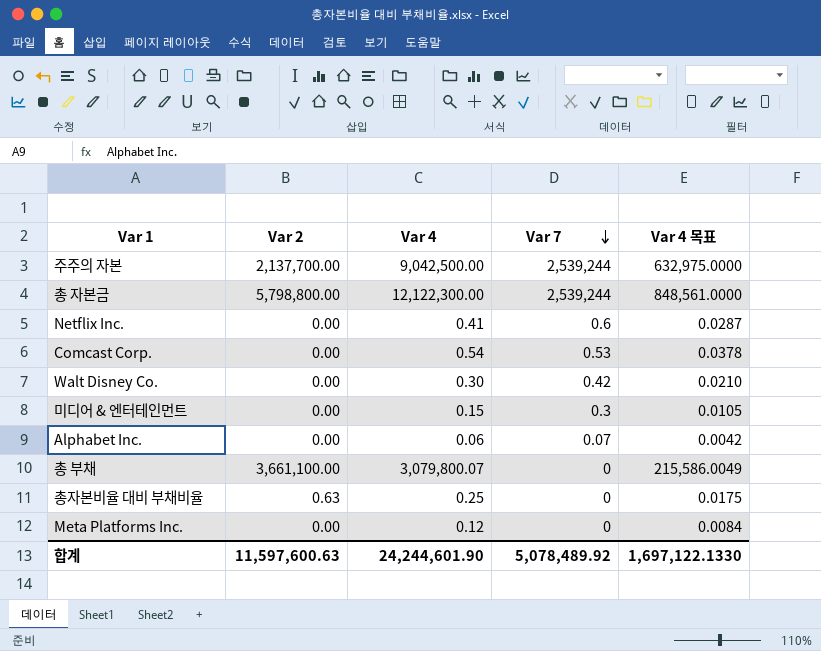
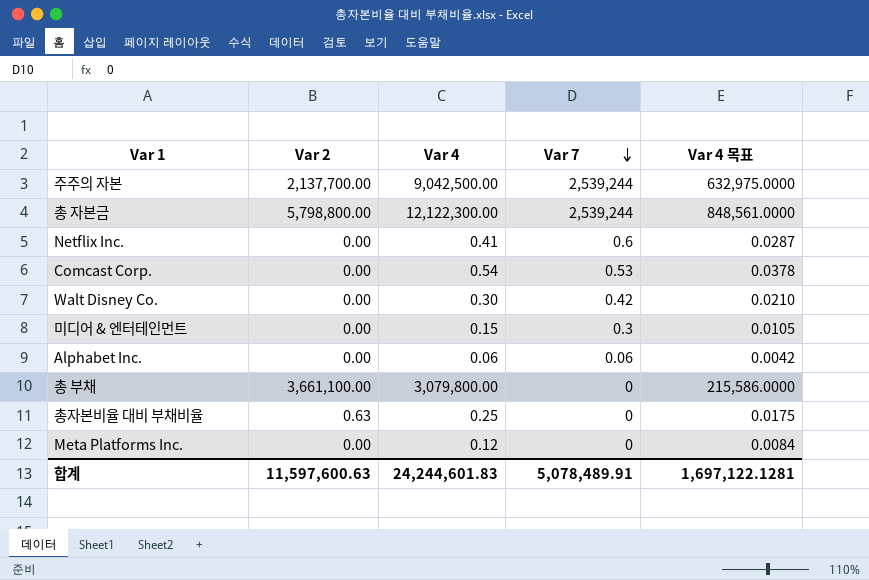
Alphabet Inc. | Var 7: 0.07 -> 0.06
총 부채 | Var 4: 3,079,800.07 -> 3,079,800.00
총 부채 | Var 4 목표: 215,586.0049 -> 215,586.0000
합계 | Var 4: 24,244,601.90 -> 24,244,601.83
합계 | Var 7: 5,078,489.92 -> 5,078,489.91
합계 | Var 4 목표: 1,697,122.1330 -> 1,697,122.1281

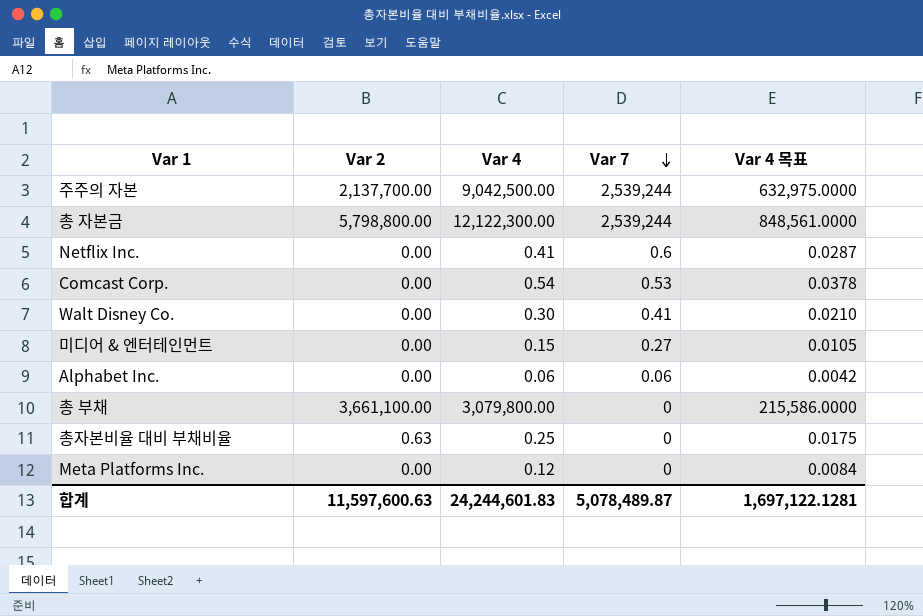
Walt Disney Co. | Var 7: 0.42 -> 0.41
미디어 & 엔터테인먼트 | Var 7: 0.3 -> 0.27
합계 | Var 7: 5,078,489.91 -> 5,078,489.87

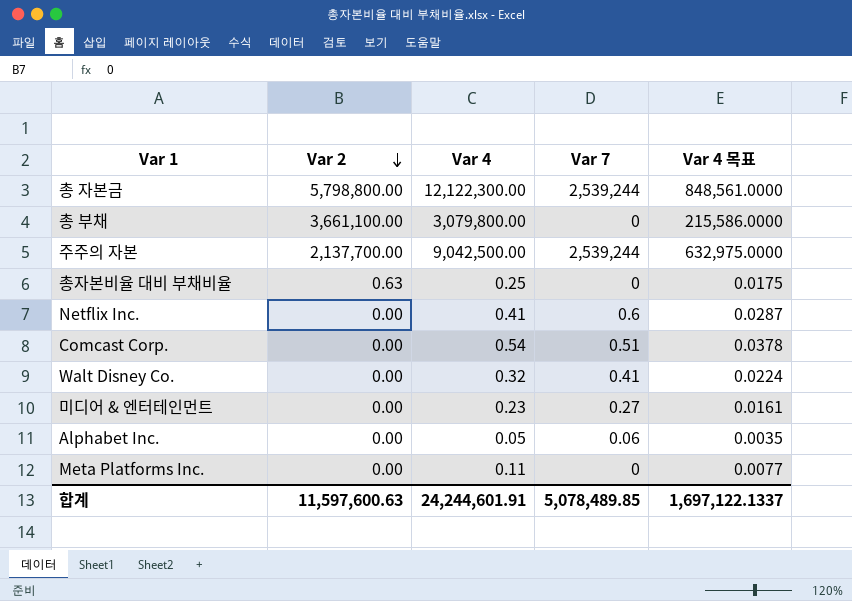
row order: Var 7 descending -> Var 2 descending
Comcast Corp. | Var 7: 0.53 -> 0.51
Walt Disney Co. | Var 4: 0.30 -> 0.32
Walt Disney Co. | Var 4 목표: 0.0210 -> 0.0224
미디어 & 엔터테인먼트 | Var 4: 0.15 -> 0.23
미디어 & 엔터테인먼트 | Var 4 목표: 0.0105 -> 0.0161
Alphabet Inc. | Var 4: 0.06 -> 0.05
Alphabet Inc. | Var 4 목표: 0.0042 -> 0.0035
Meta Platforms Inc. | Var 4: 0.12 -> 0.11
Meta Platforms Inc. | Var 4 목표: 0.0084 -> 0.0077
합계 | Var 4: 24,244,601.83 -> 24,244,601.91
합계 | Var 7: 5,078,489.87 -> 5,078,489.85
합계 | Var 4 목표: 1,697,122.1281 -> 1,697,122.1337

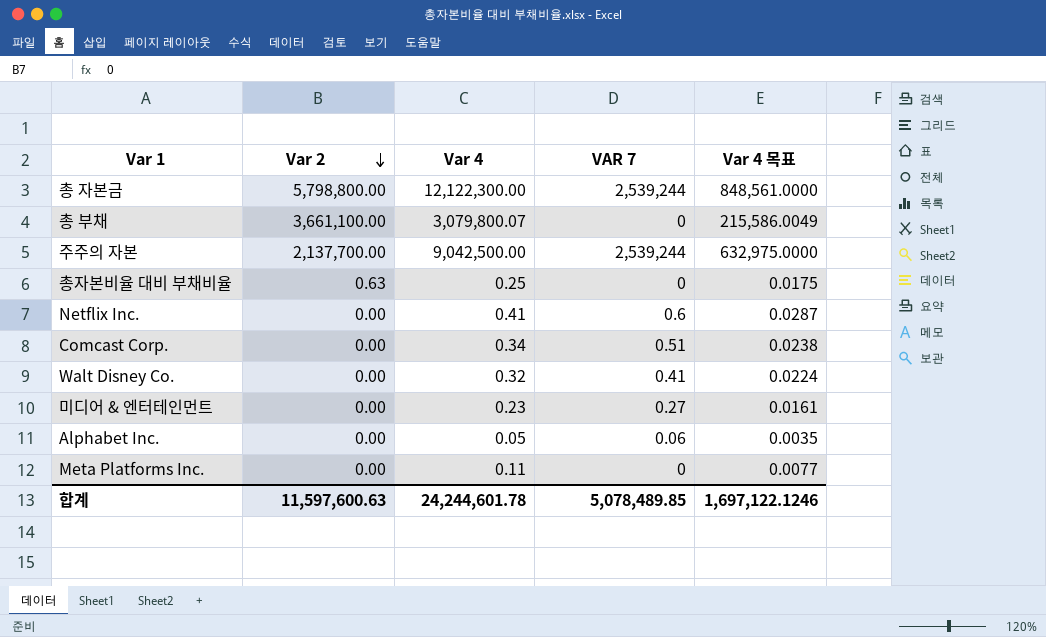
column name: Var 7 -> VAR 7
총 부채 | Var 4: 3,079,800.00 -> 3,079,800.07
총 부채 | Var 4 목표: 215,586.0000 -> 215,586.0049
Comcast Corp. | Var 4: 0.54 -> 0.34
Comcast Corp. | Var 4 목표: 0.0378 -> 0.0238
합계 | Var 4: 24,244,601.91 -> 24,244,601.78
합계 | Var 4 목표: 1,697,122.1337 -> 1,697,122.1246

